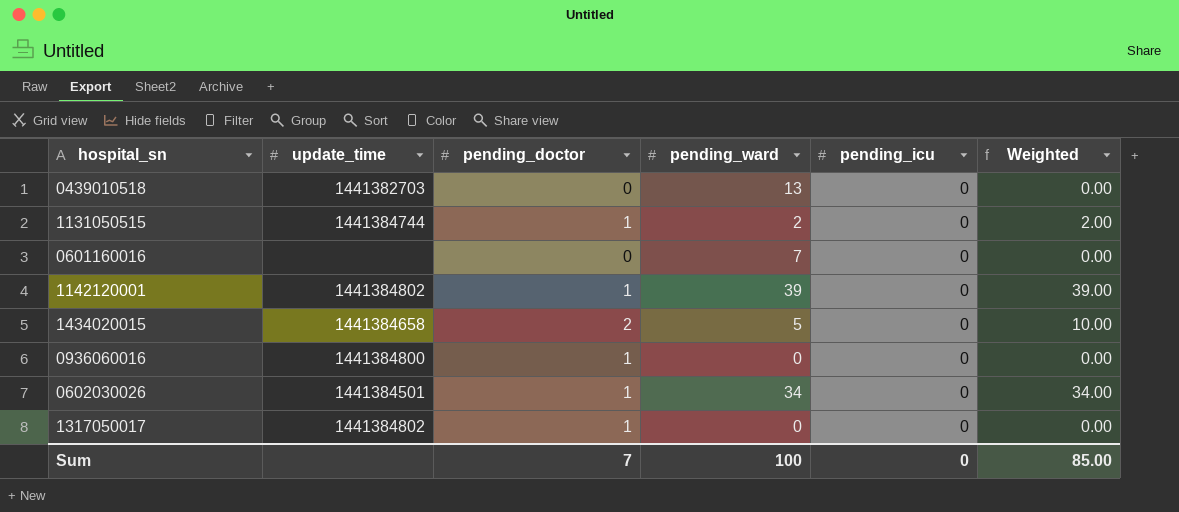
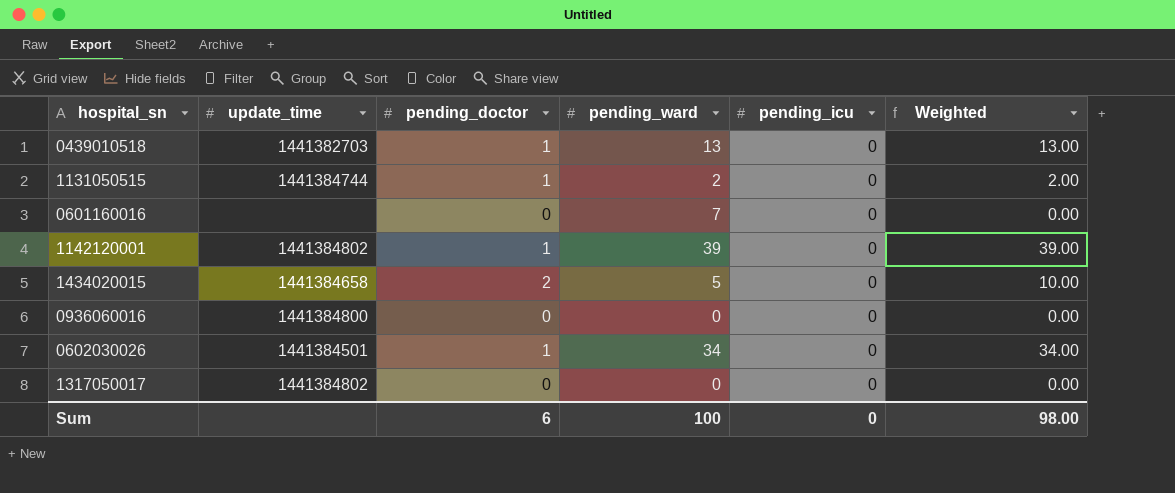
0439010518 | pending_doctor: 0 -> 1
0439010518 | Weighted: 0.00 -> 13.00
0936060016 | pending_doctor: 1 -> 0
1317050017 | pending_doctor: 1 -> 0
Sum | pending_doctor: 7 -> 6
Sum | Weighted: 85.00 -> 98.00

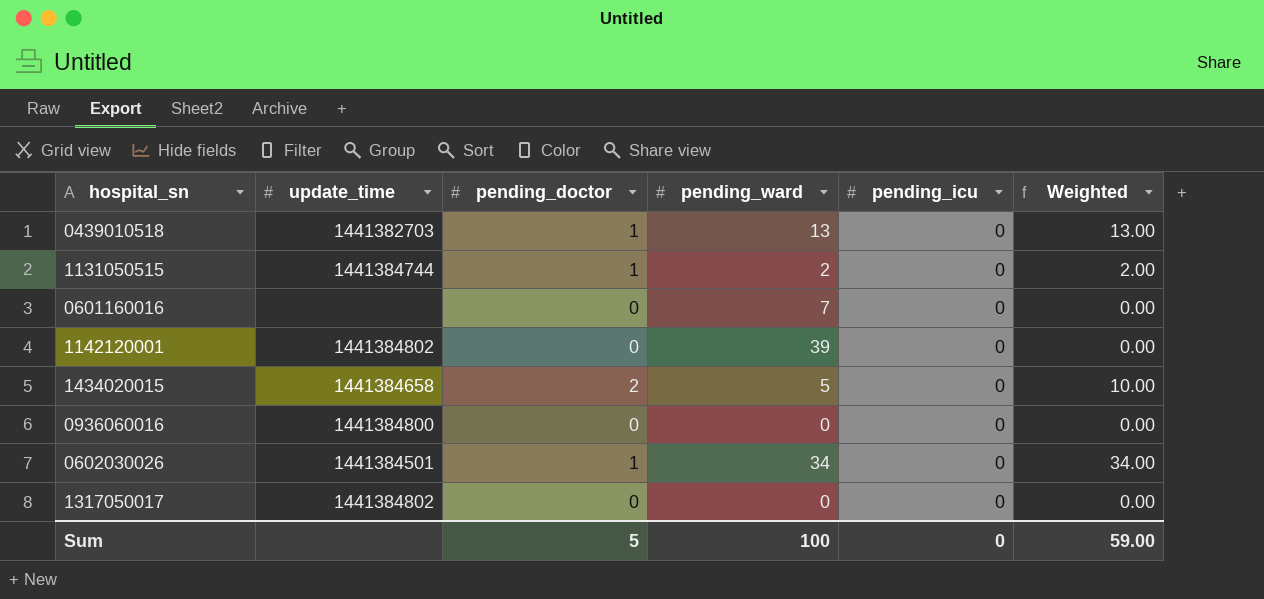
1142120001 | pending_doctor: 1 -> 0
1142120001 | Weighted: 39.00 -> 0.00
Sum | pending_doctor: 6 -> 5
Sum | Weighted: 98.00 -> 59.00

